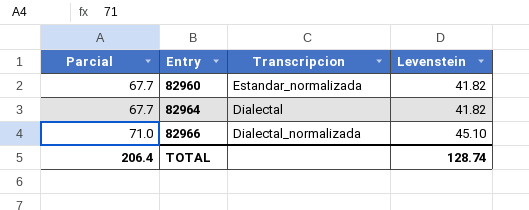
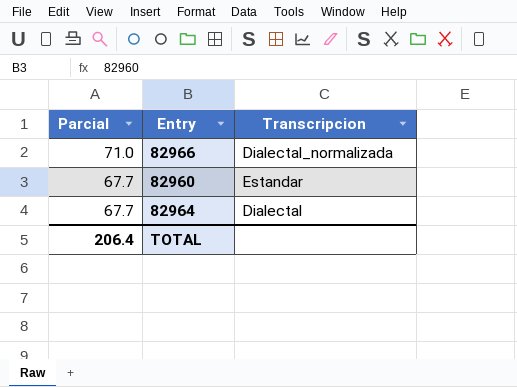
row order: Parcial ascending -> Parcial descending
column Levenstein | position: 4 -> none
82960 | Transcripcion: Estandar_normalizada -> Estandar

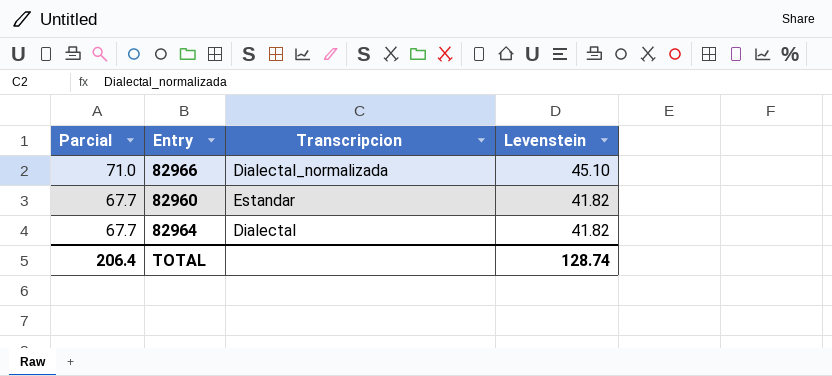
column Levenstein | position: none -> 4

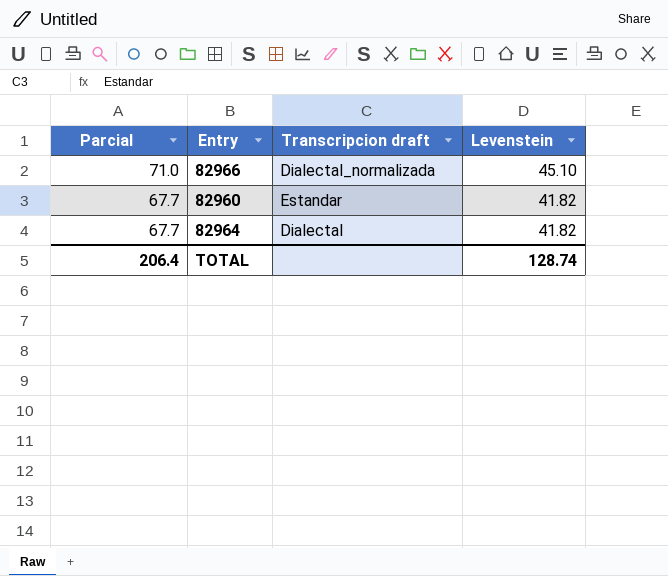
column name: Transcripcion -> Transcripcion draft

